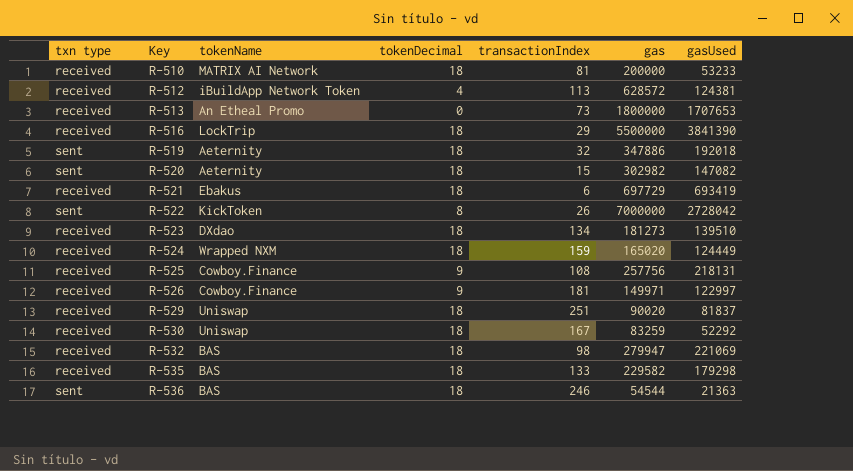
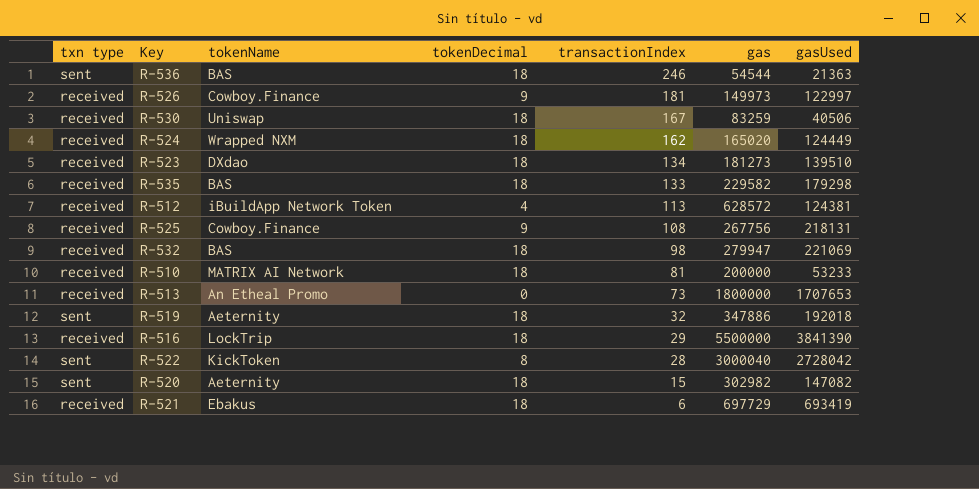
row order: Key ascending -> transactionIndex descending
row R-529: received | Uniswap | 18 | 251 | 90020 | 81837 -> none
R-526 | gas: 149971 -> 149973
R-530 | gasUsed: 52292 -> 40506
R-524 | transactionIndex: 159 -> 162
R-525 | gas: 257756 -> 267756
R-522 | transactionIndex: 26 -> 28
R-522 | gas: 7000000 -> 3000040

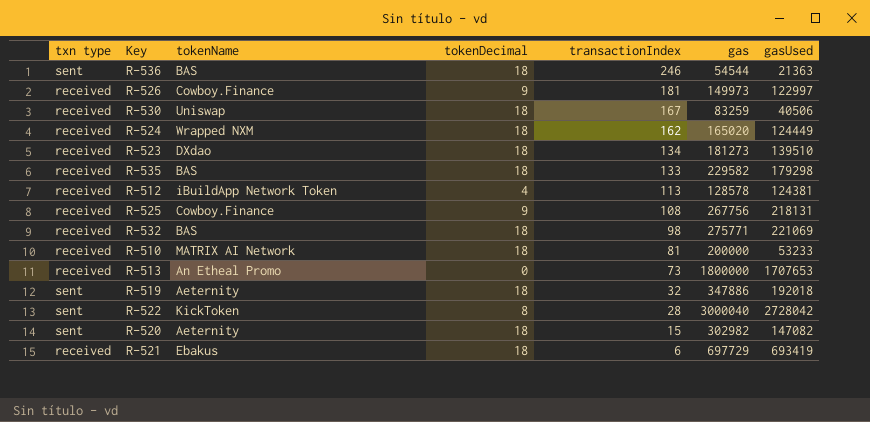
row R-516: received | LockTrip | 18 | 29 | 5500000 | 3841390 -> none
R-512 | gas: 628572 -> 128578
R-532 | gas: 279947 -> 275771

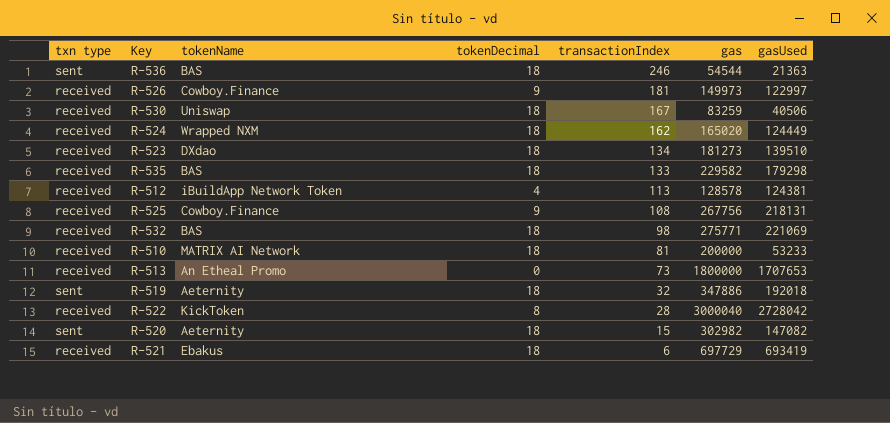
R-522 | txn type: sent -> received

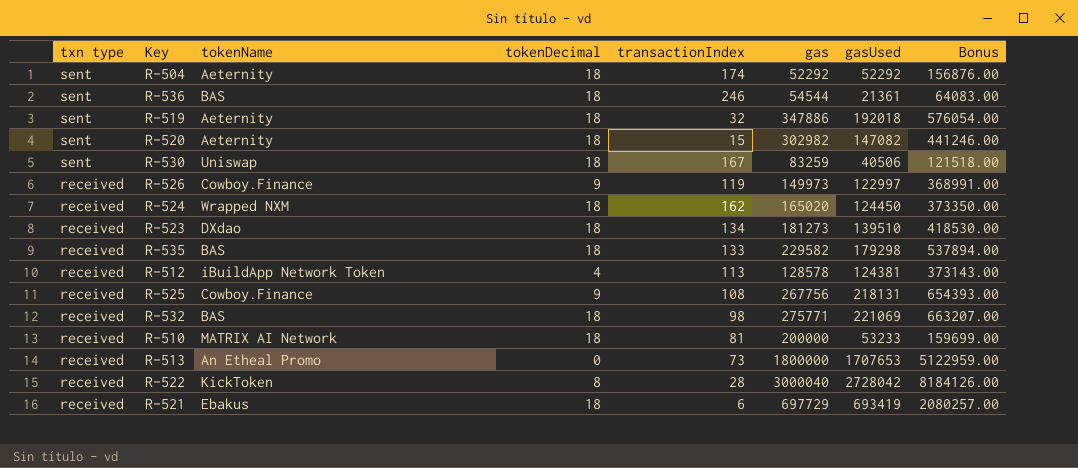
row order: transactionIndex descending -> txn type descending
column Bonus | formula: none -> [gasUsed] * 3
row R-504: none -> sent | Aeternity | 18 | 174 | 52292 | 52292 | 156876.00
R-536 | gasUsed: 21363 -> 21361
R-530 | txn type: received -> sent
R-526 | transactionIndex: 181 -> 119
R-524 | gasUsed: 124449 -> 124450

